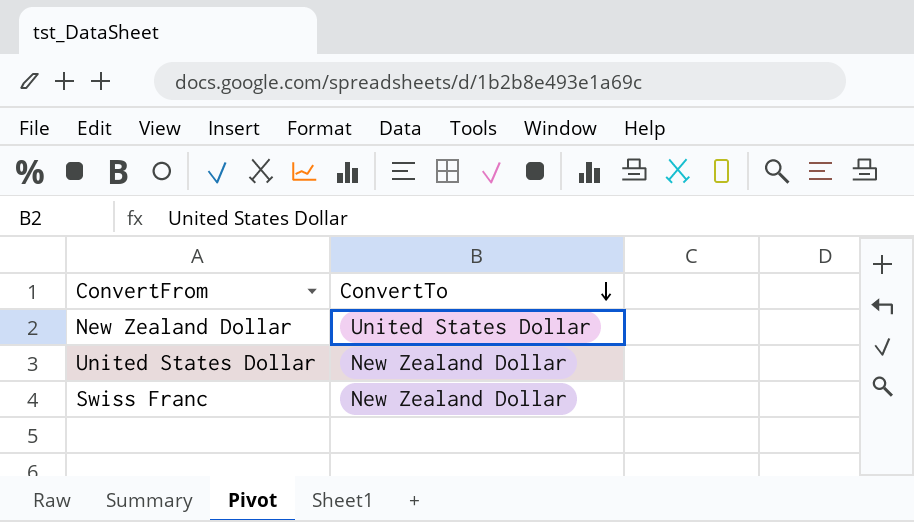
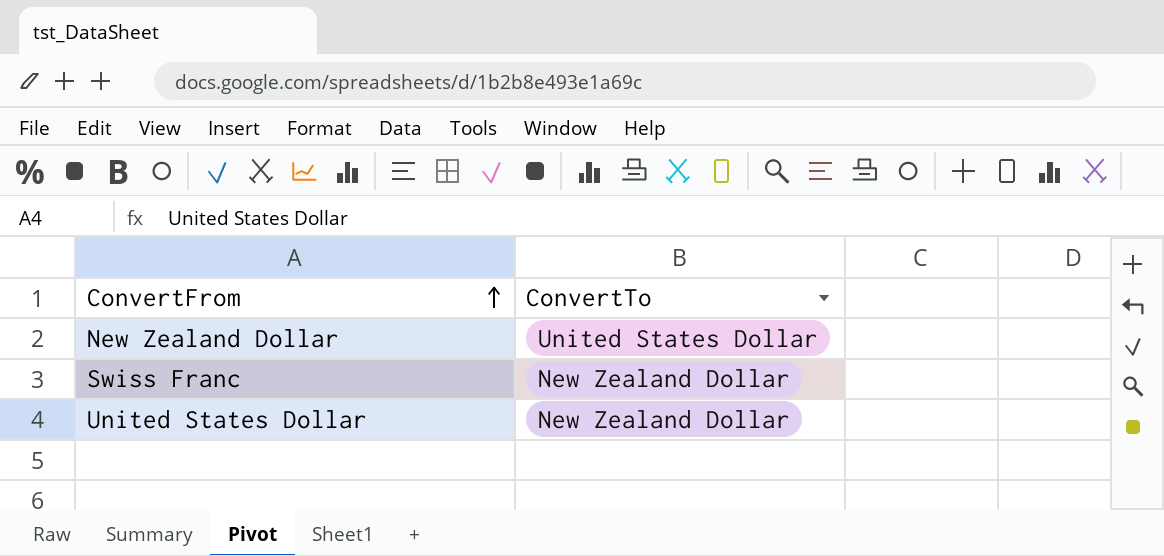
row order: ConvertTo descending -> ConvertFrom ascending

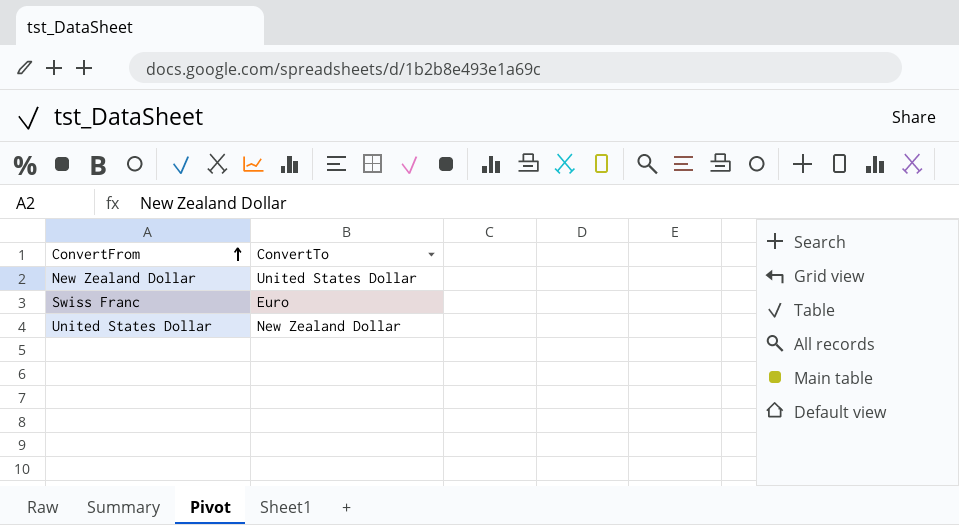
Swiss Franc | ConvertTo: New Zealand Dollar -> Euro

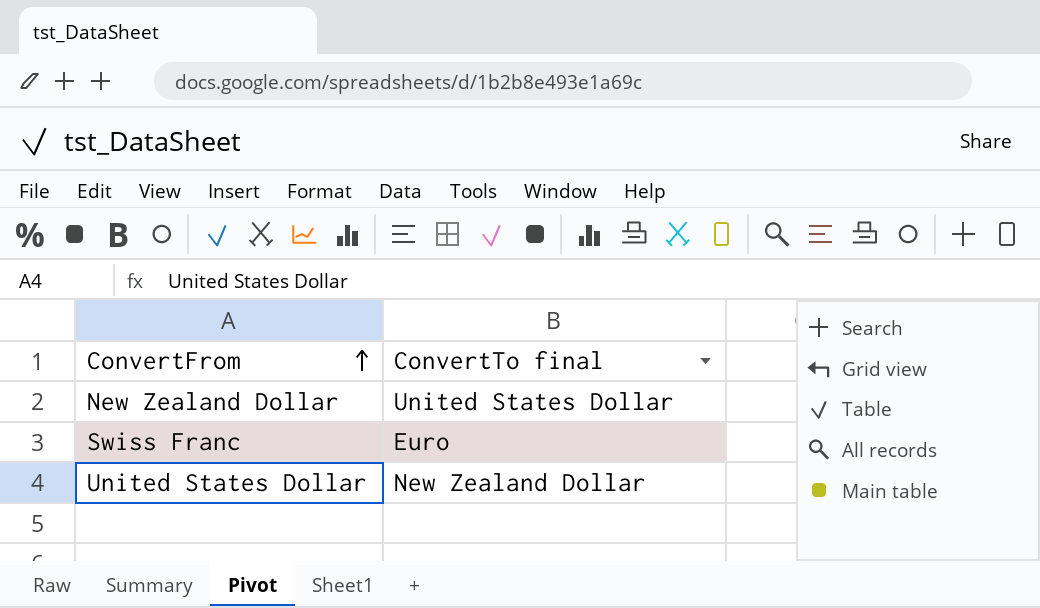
column name: ConvertTo -> ConvertTo final

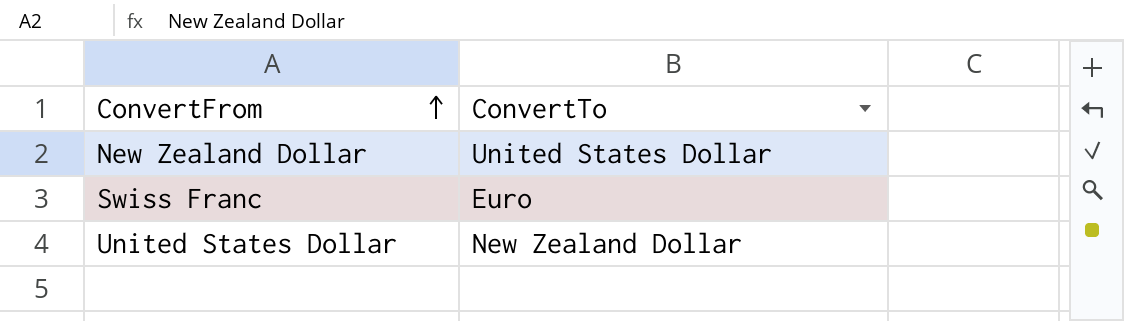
column name: ConvertTo final -> ConvertTo

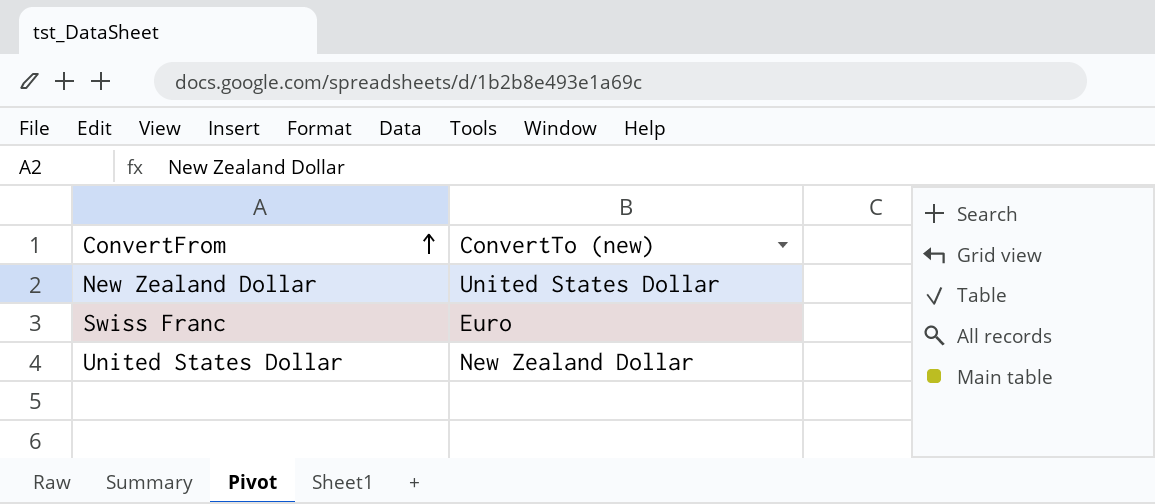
column name: ConvertTo -> ConvertTo (new)

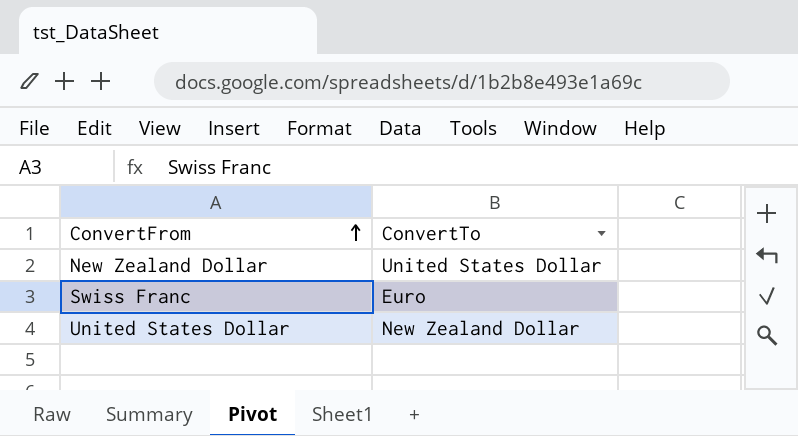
column name: ConvertTo (new) -> ConvertTo

